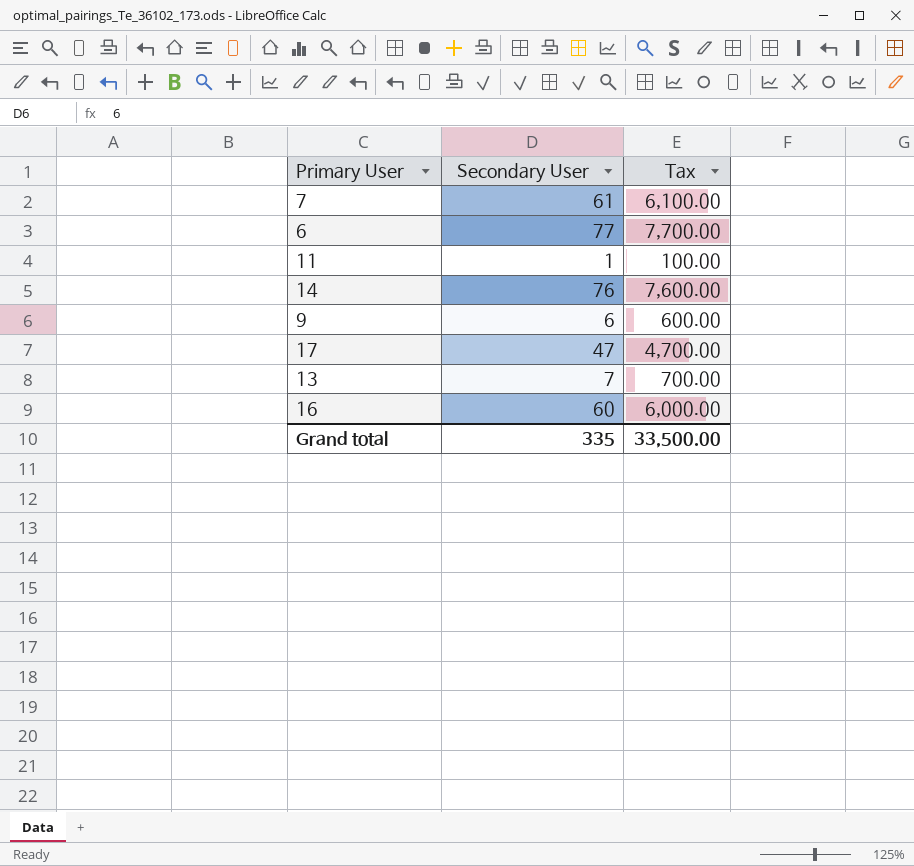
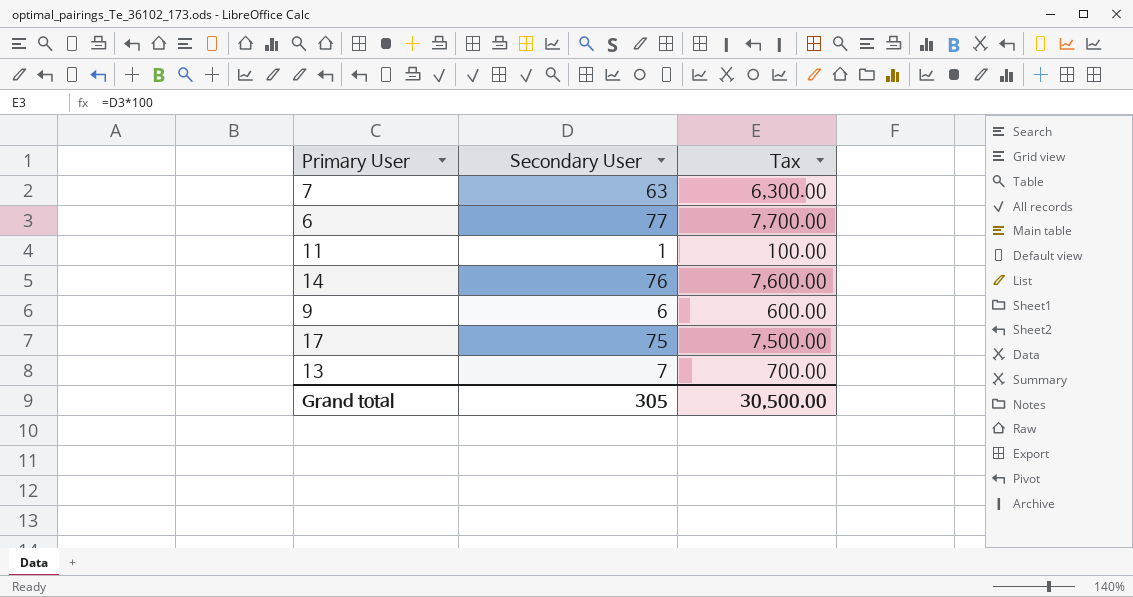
row 16: 60 | 6,000.00 -> none
7 | Secondary User: 61 -> 63
7 | Tax: 6,100.00 -> 6,300.00
17 | Secondary User: 47 -> 75
17 | Tax: 4,700.00 -> 7,500.00
Grand total | Secondary User: 335 -> 305
Grand total | Tax: 33,500.00 -> 30,500.00

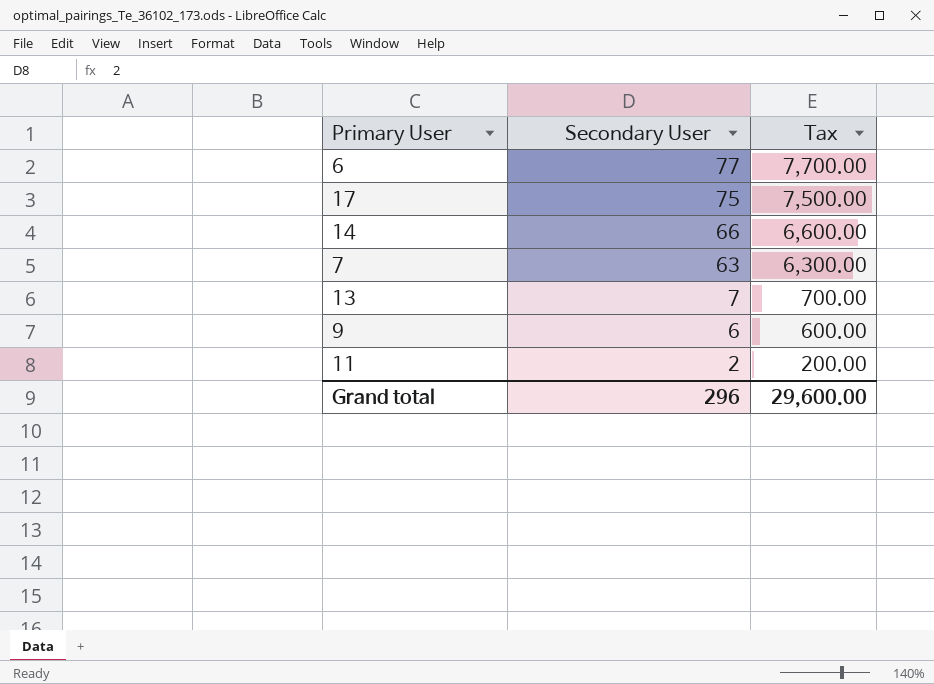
row order: none -> Secondary User descending
14 | Secondary User: 76 -> 66
14 | Tax: 7,600.00 -> 6,600.00
11 | Secondary User: 1 -> 2
11 | Tax: 100.00 -> 200.00
Grand total | Secondary User: 305 -> 296
Grand total | Tax: 30,500.00 -> 29,600.00

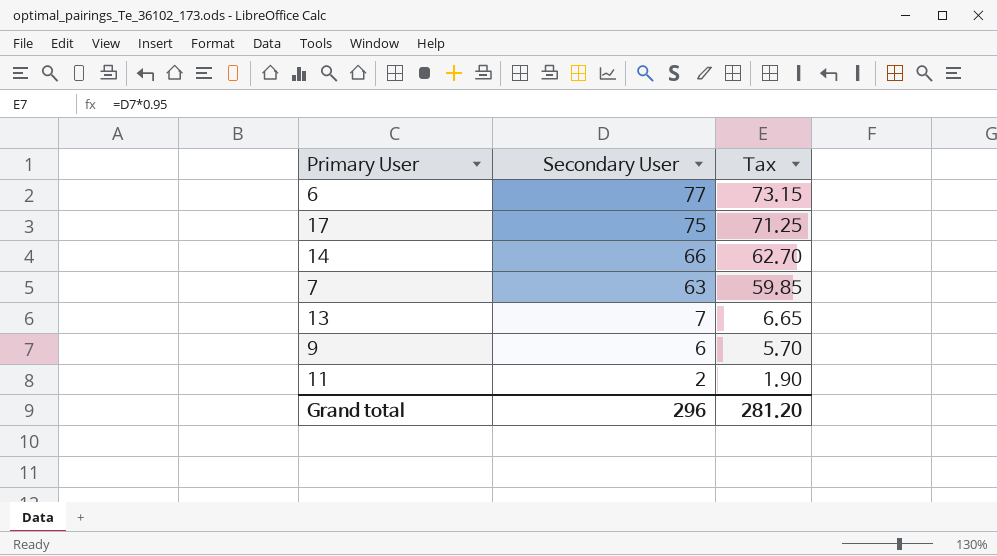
column Tax | formula: [Secondary User] * 100 -> [Secondary User] * 0.95
Grand total | Tax: 29,600.00 -> 281.20

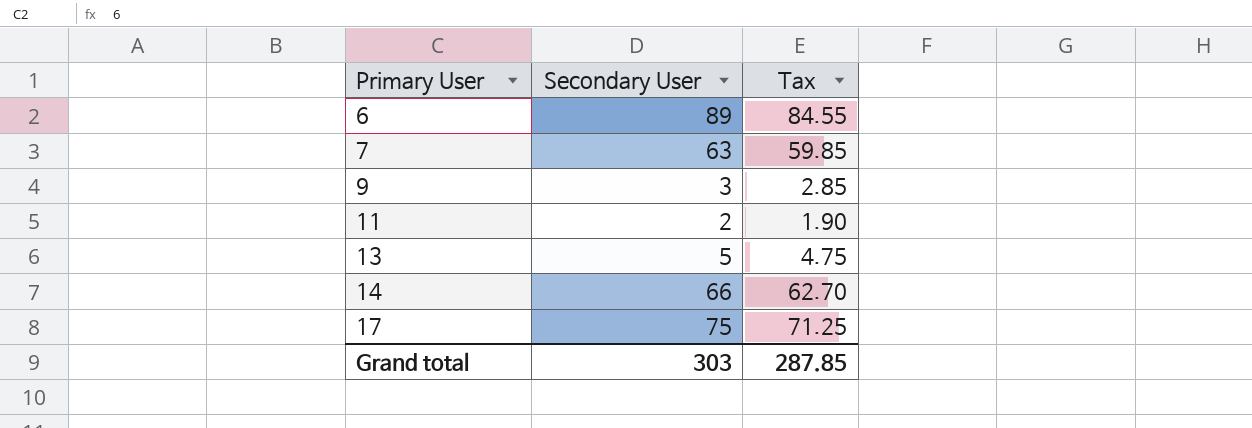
row order: Secondary User descending -> Primary User ascending
6 | Secondary User: 77 -> 89
6 | Tax: 73.15 -> 84.55
9 | Secondary User: 6 -> 3
9 | Tax: 5.70 -> 2.85
13 | Secondary User: 7 -> 5
13 | Tax: 6.65 -> 4.75
Grand total | Secondary User: 296 -> 303
Grand total | Tax: 281.20 -> 287.85

